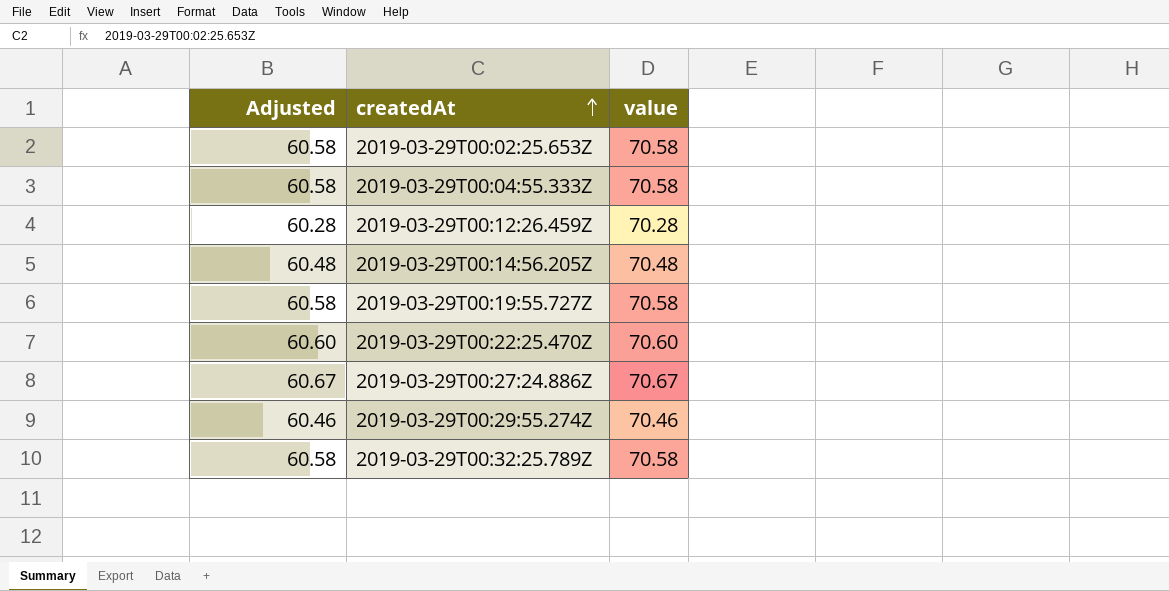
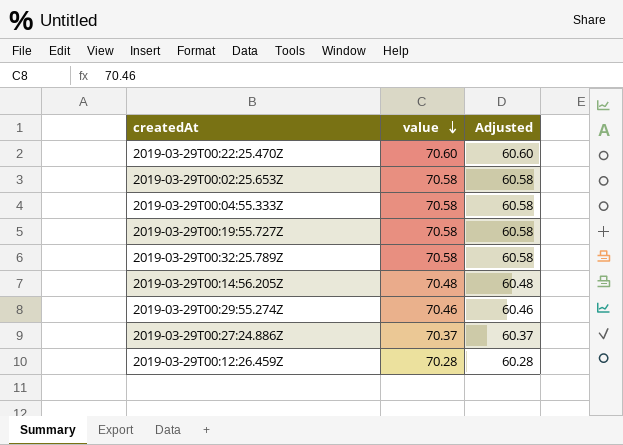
row order: createdAt ascending -> value descending
column Adjusted | position: 1 -> 3
2019-03-29T00:27:24.886Z | value: 70.67 -> 70.37
2019-03-29T00:27:24.886Z | Adjusted: 60.67 -> 60.37

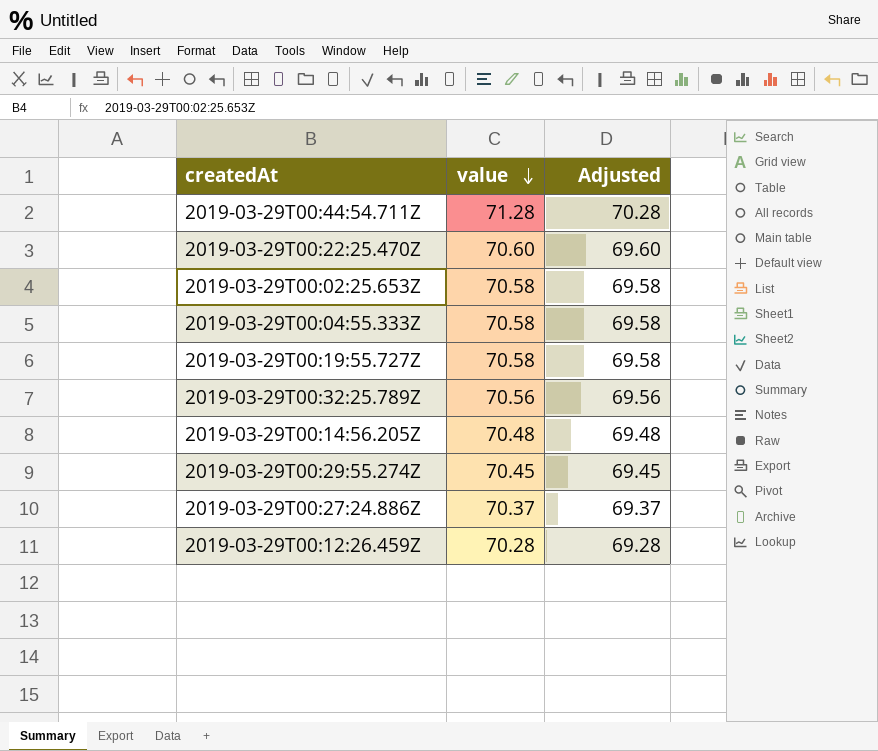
column Adjusted | formula: [value] - 10 -> [value] - 1
row 2019-03-29T00:44:54.711Z: none -> 71.28 | 70.28
2019-03-29T00:32:25.789Z | value: 70.58 -> 70.56
2019-03-29T00:29:55.274Z | value: 70.46 -> 70.45

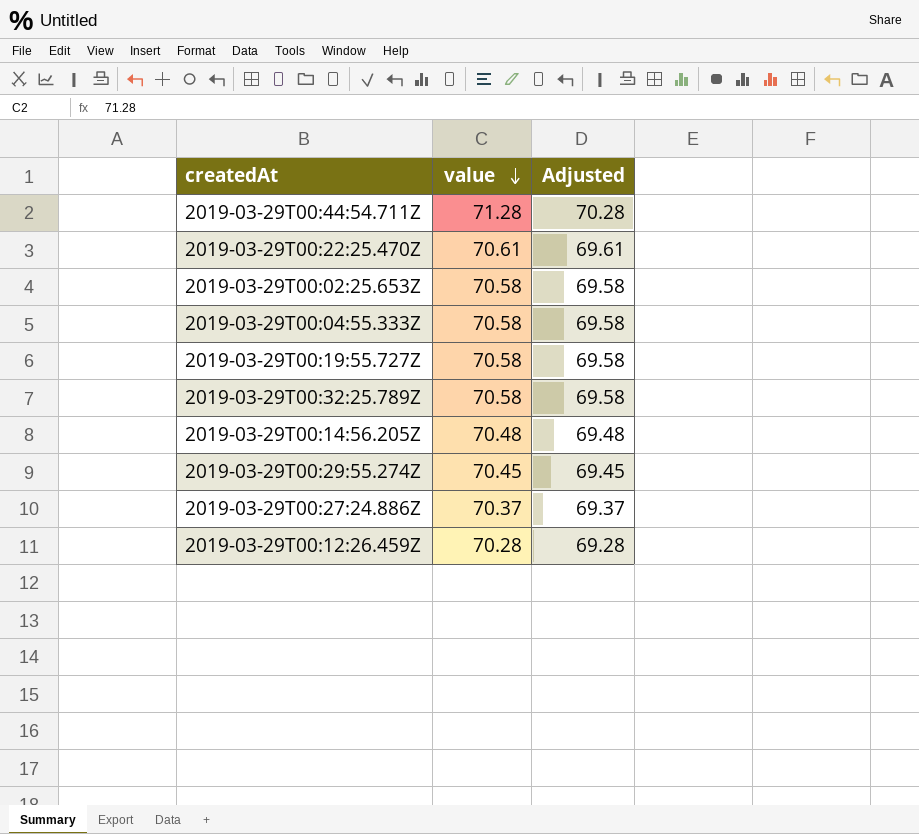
2019-03-29T00:22:25.470Z | value: 70.60 -> 70.61
2019-03-29T00:22:25.470Z | Adjusted: 69.60 -> 69.61
2019-03-29T00:32:25.789Z | value: 70.56 -> 70.58
2019-03-29T00:32:25.789Z | Adjusted: 69.56 -> 69.58

